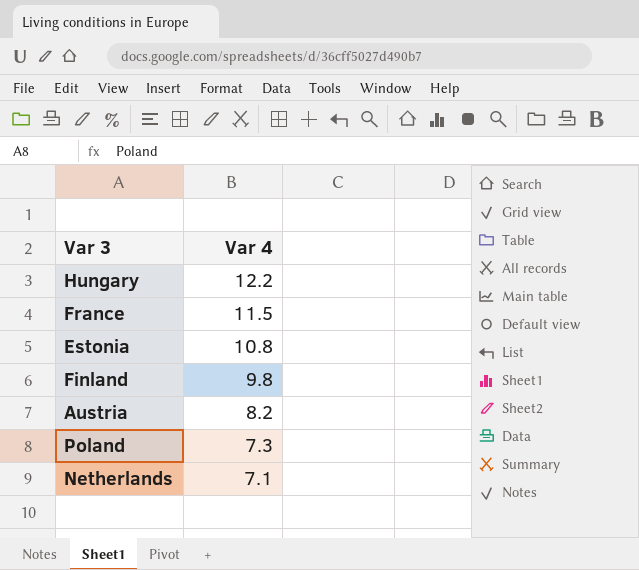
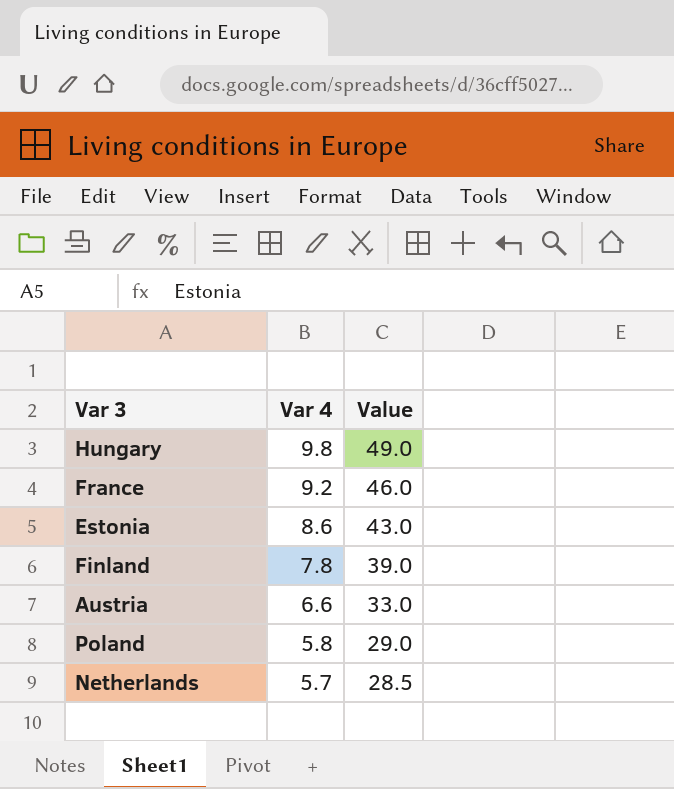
column Value | formula: none -> [Var 4] * 5
Hungary | Var 4: 12.2 -> 9.8
France | Var 4: 11.5 -> 9.2
Estonia | Var 4: 10.8 -> 8.6
Finland | Var 4: 9.8 -> 7.8
Austria | Var 4: 8.2 -> 6.6
Poland | Var 4: 7.3 -> 5.8
Netherlands | Var 4: 7.1 -> 5.7

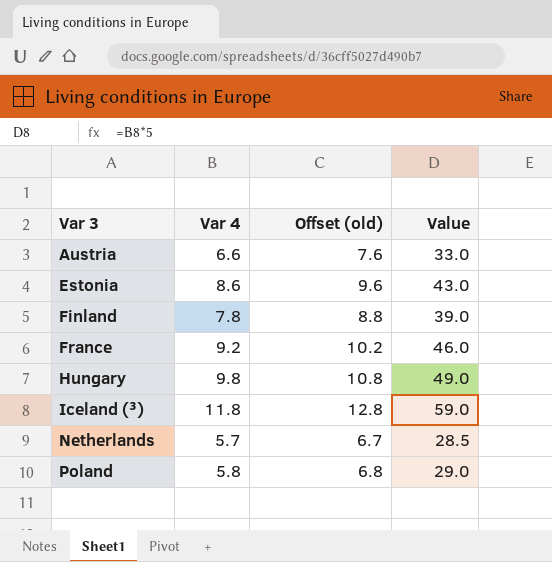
row order: Var 4 descending -> Var 3 ascending
column Offset (old) | formula: none -> [Var 4] + 1
row Iceland (³): none -> 11.8 | 12.8 | 59.0

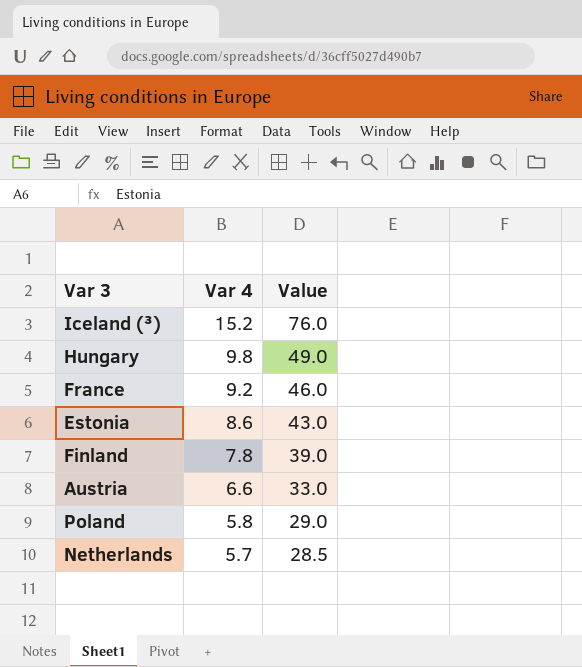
row order: Var 3 ascending -> Var 4 descending
column Offset (old) | formula: [Var 4] + 1 -> none
Iceland (³) | Var 4: 11.8 -> 15.2
Iceland (³) | Value: 59.0 -> 76.0

